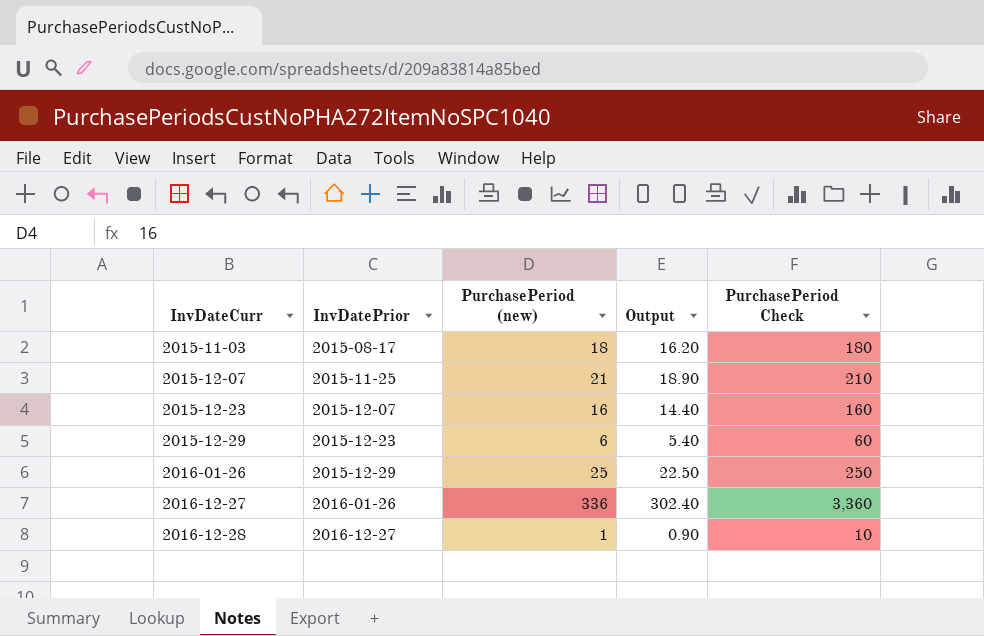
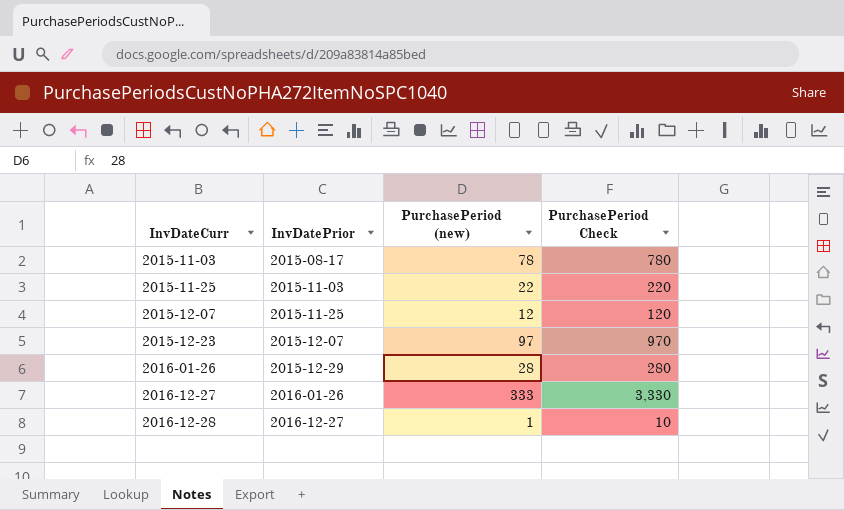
column Output | formula: [PurchasePeriod (new)] * 0.9 -> none
row 2015-12-29: 2015-12-23 | 6 | 5.40 | 60 -> none
2015-11-03 | PurchasePeriod (new): 18 -> 78
2015-11-03 | PurchasePeriod Check: 180 -> 780
row 2015-11-25: none -> 2015-11-03 | 22 | 220
2015-12-07 | PurchasePeriod (new): 21 -> 12
2015-12-07 | PurchasePeriod Check: 210 -> 120
2015-12-23 | PurchasePeriod (new): 16 -> 97
2015-12-23 | PurchasePeriod Check: 160 -> 970
2016-01-26 | PurchasePeriod (new): 25 -> 28
2016-01-26 | PurchasePeriod Check: 250 -> 280
2016-12-27 | PurchasePeriod (new): 336 -> 333
2016-12-27 | PurchasePeriod Check: 3,360 -> 3,330

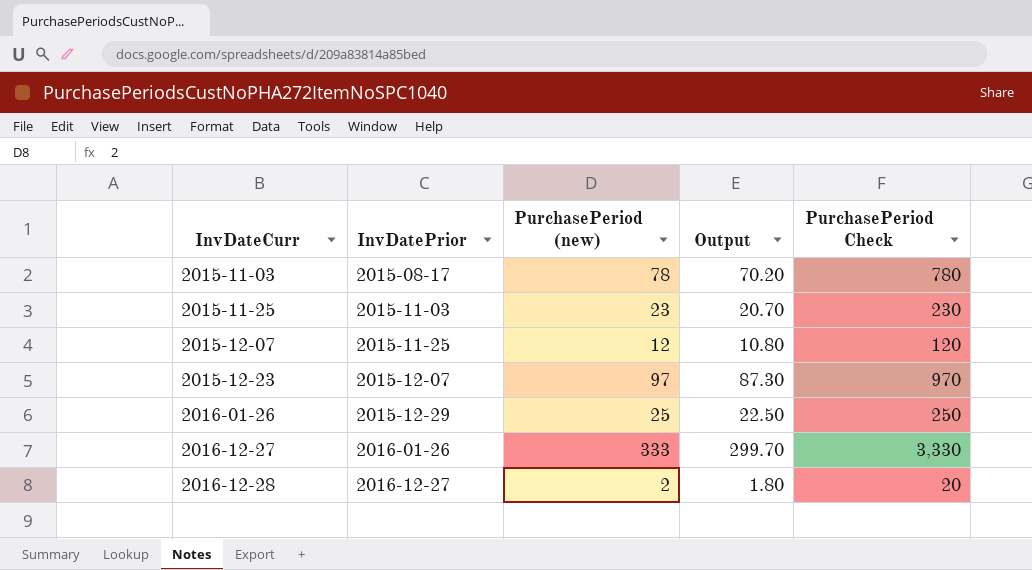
column Output | formula: none -> [PurchasePeriod (new)] * 0.9
2015-11-25 | PurchasePeriod (new): 22 -> 23
2015-11-25 | PurchasePeriod Check: 220 -> 230
2016-01-26 | PurchasePeriod (new): 28 -> 25
2016-01-26 | PurchasePeriod Check: 280 -> 250
2016-12-28 | PurchasePeriod (new): 1 -> 2
2016-12-28 | PurchasePeriod Check: 10 -> 20

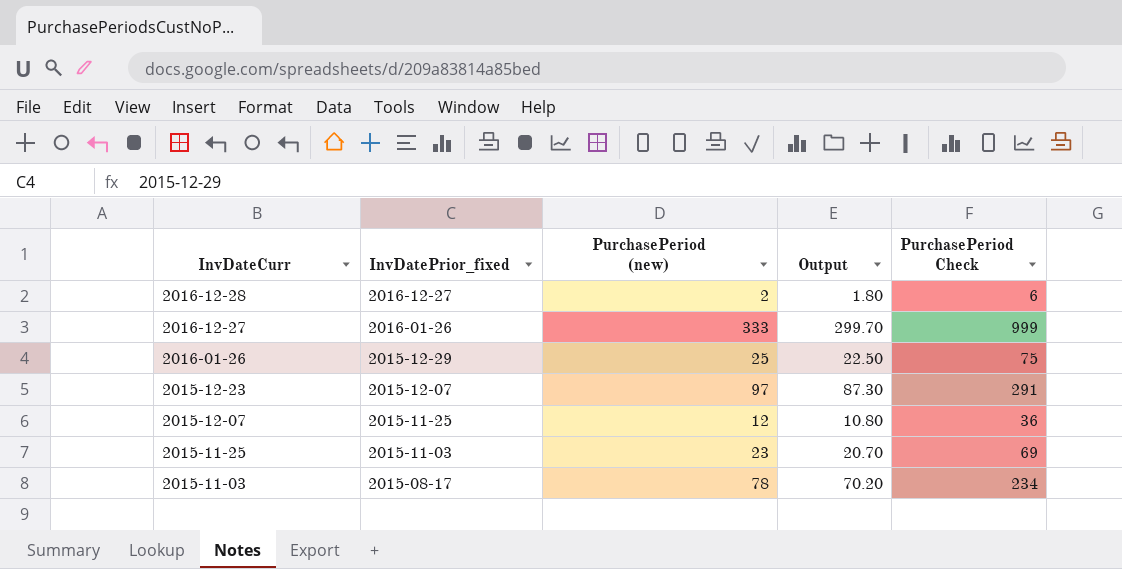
row order: InvDateCurr ascending -> InvDateCurr descending
column name: InvDatePrior -> InvDatePrior_fixed
column PurchasePeriod Check | formula: [PurchasePeriod (new)] * 10 -> [PurchasePeriod (new)] * 3

